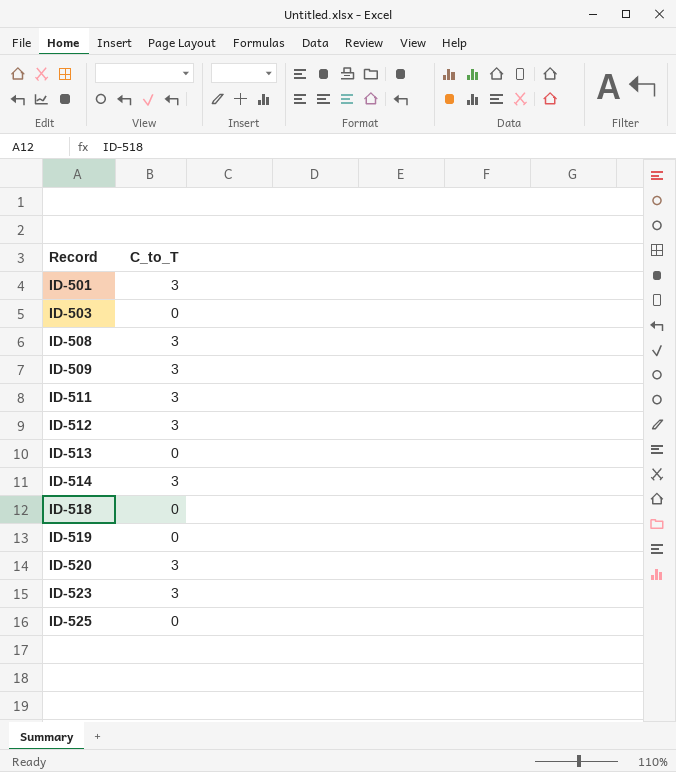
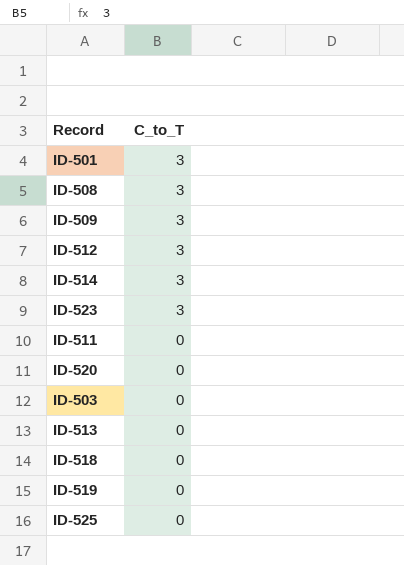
row order: Record ascending -> C_to_T descending
ID-511 | C_to_T: 3 -> 0
ID-520 | C_to_T: 3 -> 0

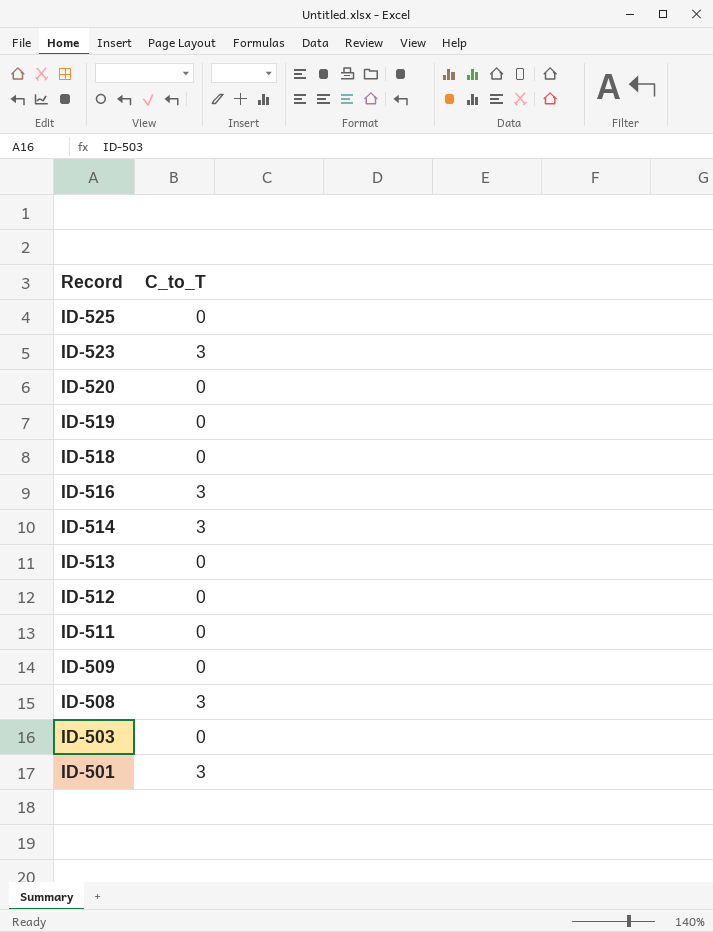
row order: C_to_T descending -> Record descending
row ID-516: none -> 3
ID-512 | C_to_T: 3 -> 0
ID-509 | C_to_T: 3 -> 0

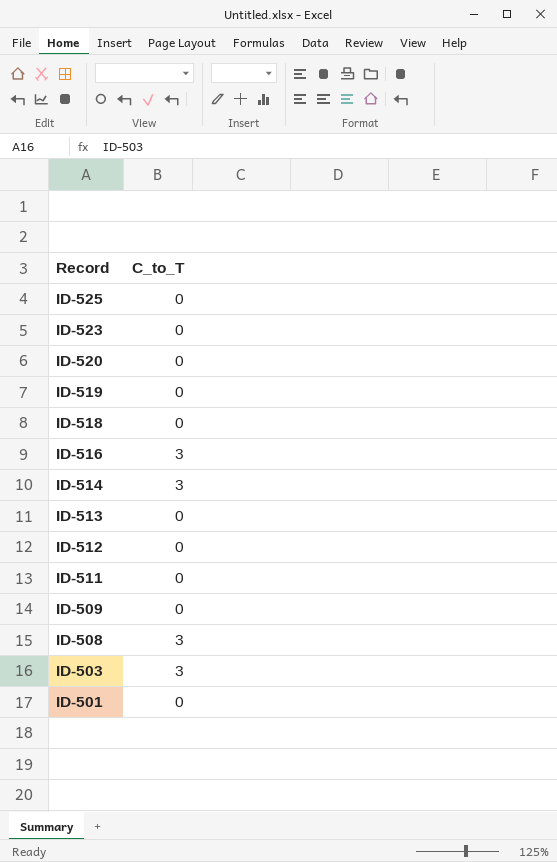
ID-523 | C_to_T: 3 -> 0
ID-503 | C_to_T: 0 -> 3
ID-501 | C_to_T: 3 -> 0

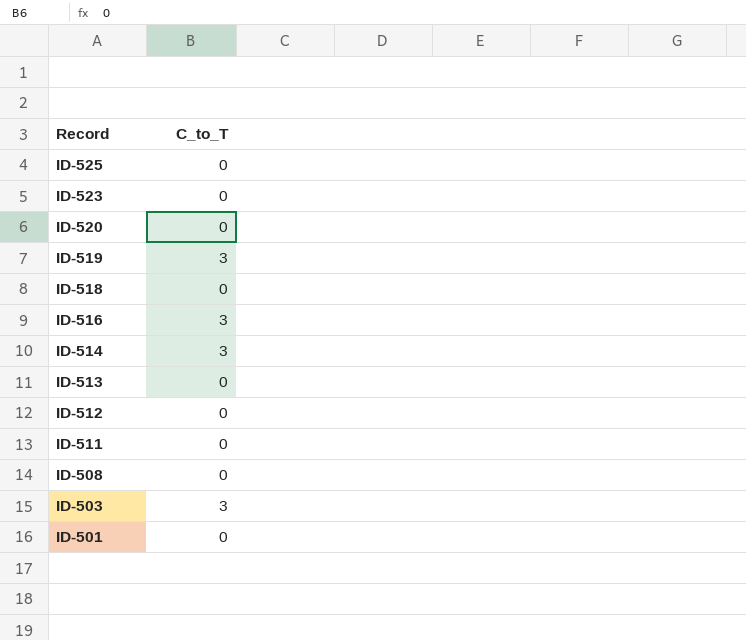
row ID-509: 0 -> none
ID-519 | C_to_T: 0 -> 3
ID-508 | C_to_T: 3 -> 0

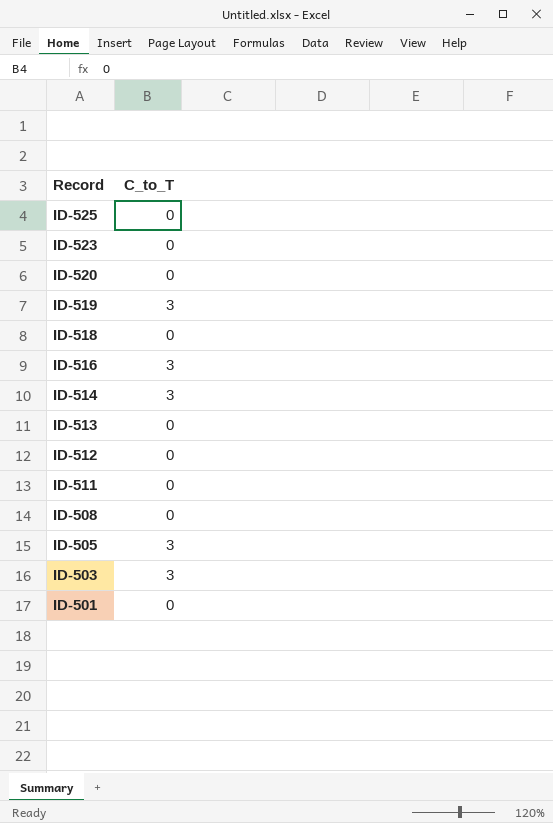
row ID-505: none -> 3

